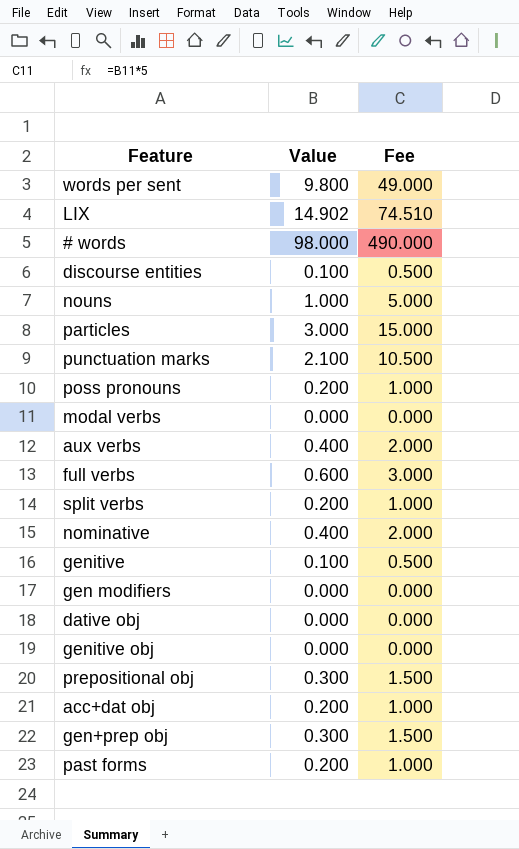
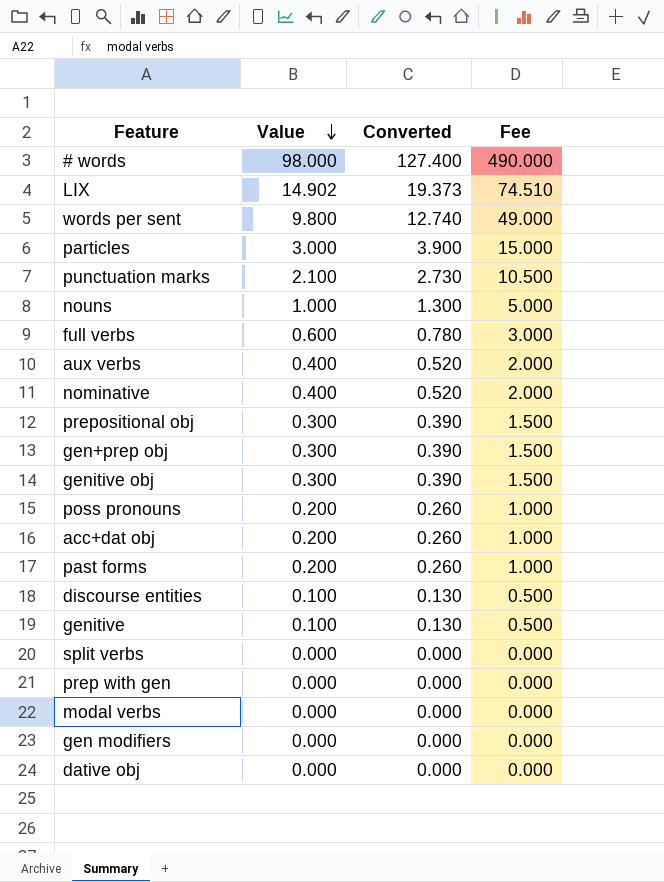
row order: none -> Value descending
column Converted | formula: none -> [Value] * 1.3
genitive obj | Value: 0.000 -> 0.300
genitive obj | Fee: 0.000 -> 1.500
split verbs | Value: 0.200 -> 0.000
split verbs | Fee: 1.000 -> 0.000
row prep with gen: none -> 0.000 | 0.000 | 0.000

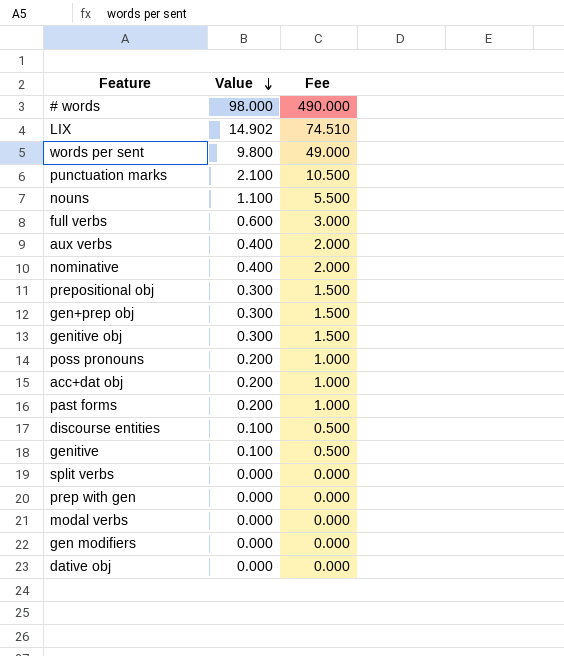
column Converted | formula: [Value] * 1.3 -> none
row particles: 3.000 | 3.900 | 15.000 -> none
nouns | Value: 1.000 -> 1.100
nouns | Fee: 5.000 -> 5.500

